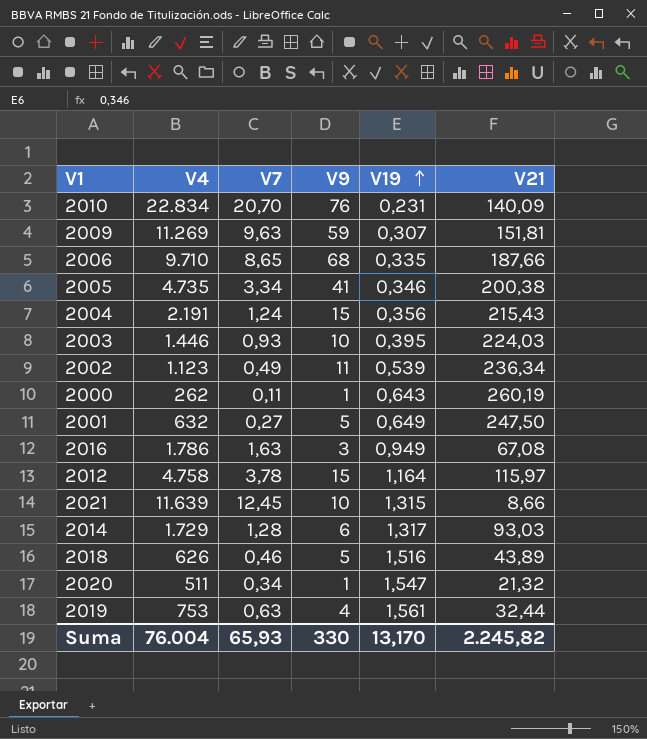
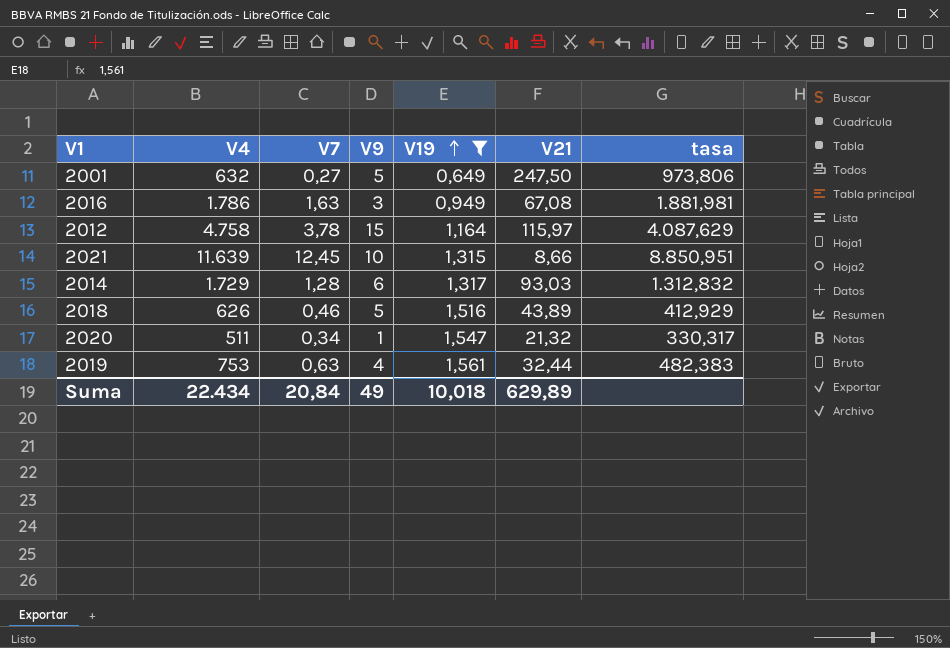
filter: none -> V19 >= 0,649
column tasa | formula: none -> [V4] / [V19]
Suma | V4: 76.004 -> 22.434
Suma | V7: 65,93 -> 20,84
Suma | V9: 330 -> 49
Suma | V19: 13,170 -> 10,018
Suma | V21: 2.245,82 -> 629,89

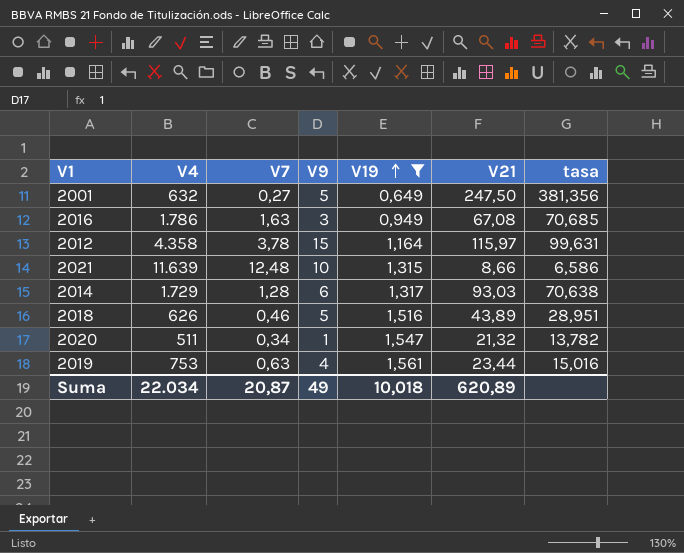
column tasa | formula: [V4] / [V19] -> [V21] / [V19]
2012 | V4: 4.758 -> 4.358
2021 | V7: 12,45 -> 12,48
2019 | V21: 32,44 -> 23,44
Suma | V4: 22.434 -> 22.034
Suma | V7: 20,84 -> 20,87
Suma | V21: 629,89 -> 620,89

